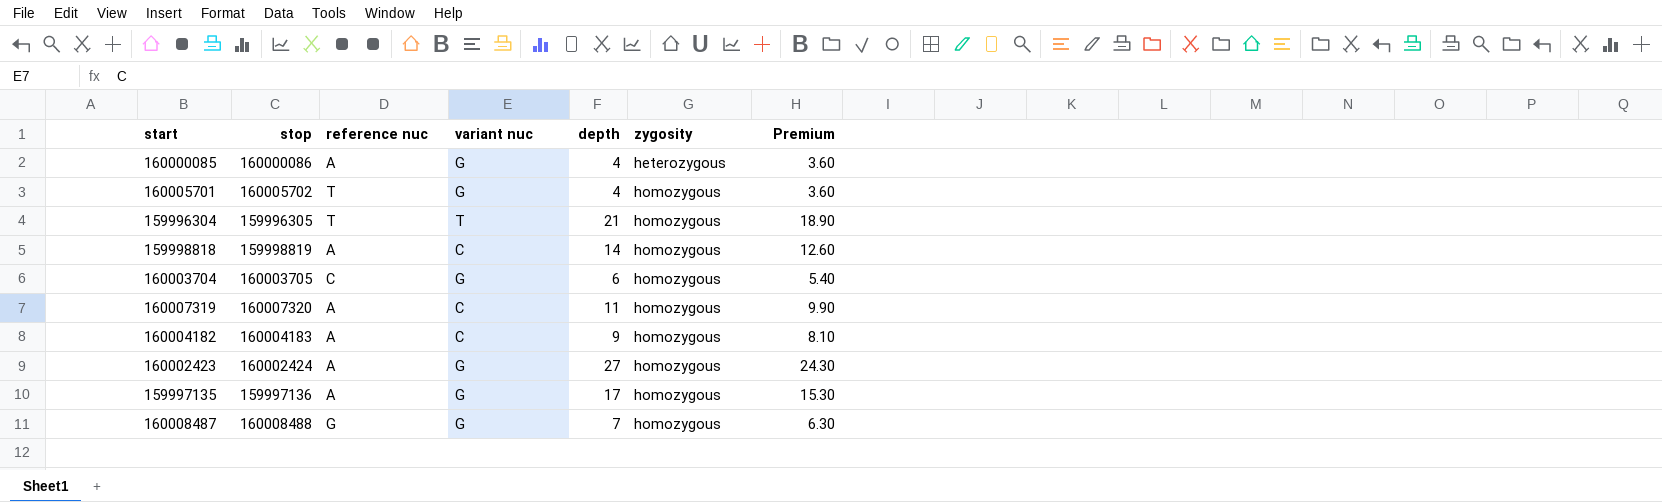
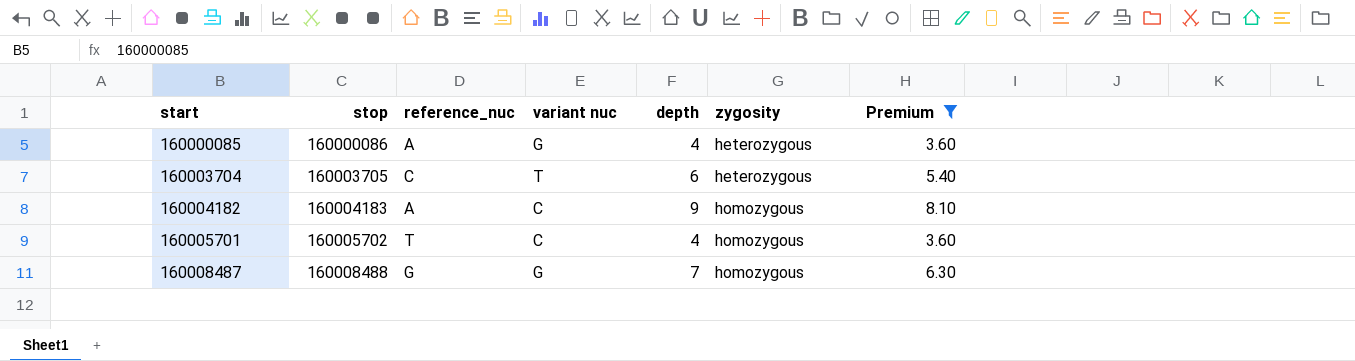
filter: none -> Premium <= 8.10
row order: zygosity ascending -> start ascending
column name: reference nuc -> reference_nuc
160003704 | variant nuc: G -> T
160003704 | zygosity: homozygous -> heterozygous
160005701 | variant nuc: G -> C

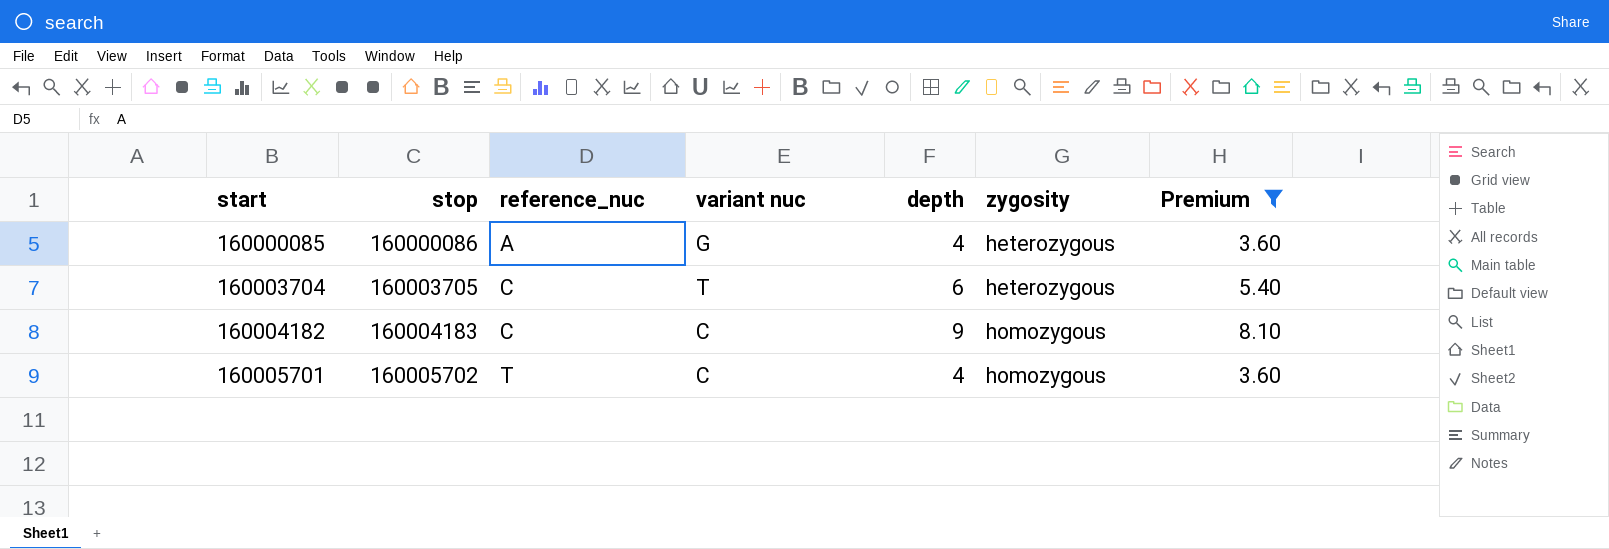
row 160008487: 160008488 | G | G | 7 | homozygous | 6.30 -> none
160004182 | reference_nuc: A -> C

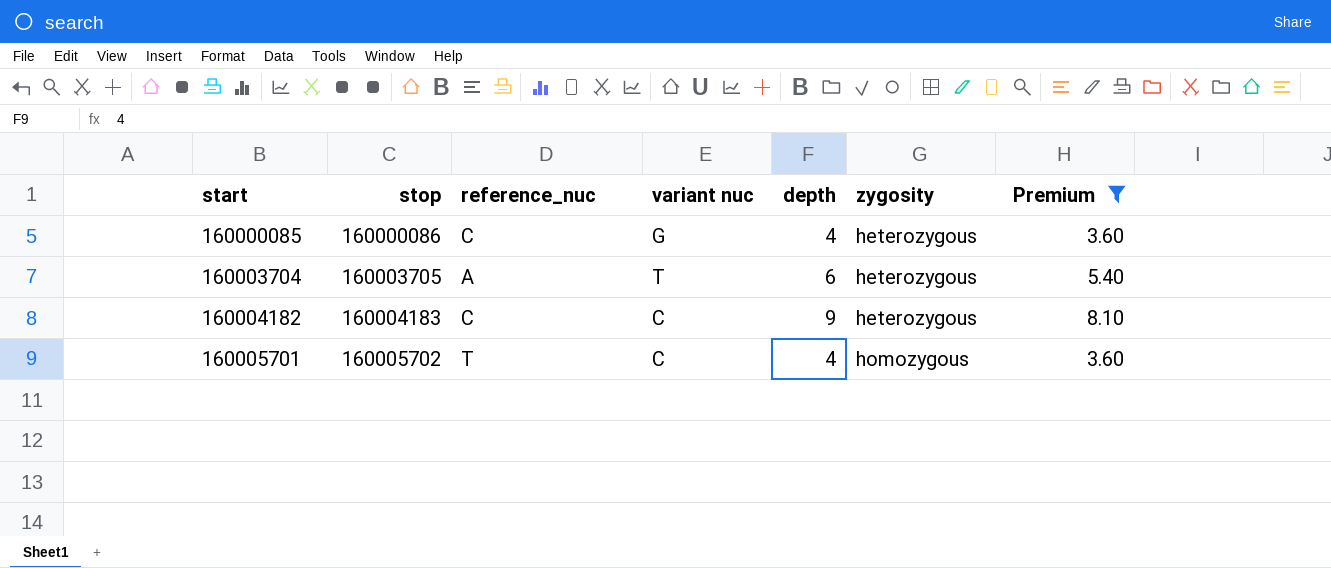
160000085 | reference_nuc: A -> C
160003704 | reference_nuc: C -> A
160004182 | zygosity: homozygous -> heterozygous

